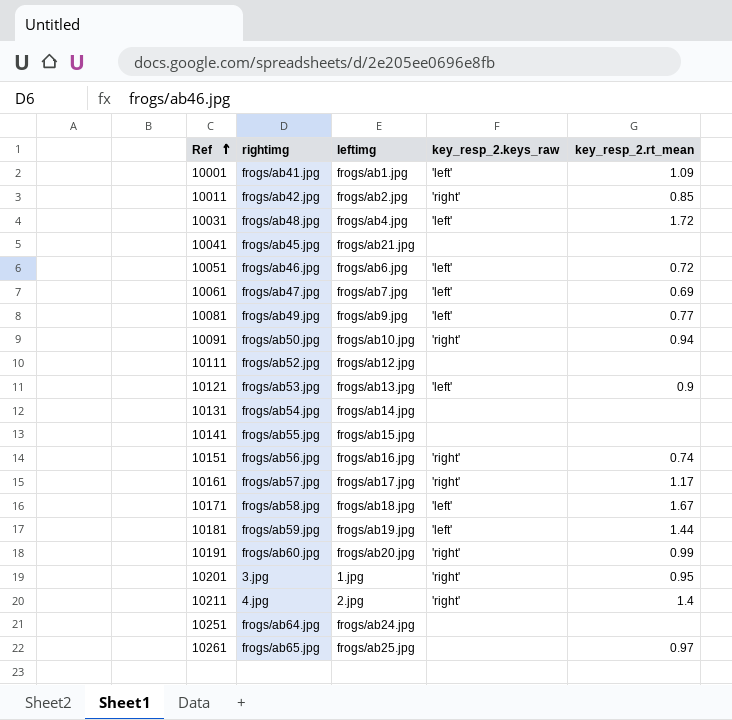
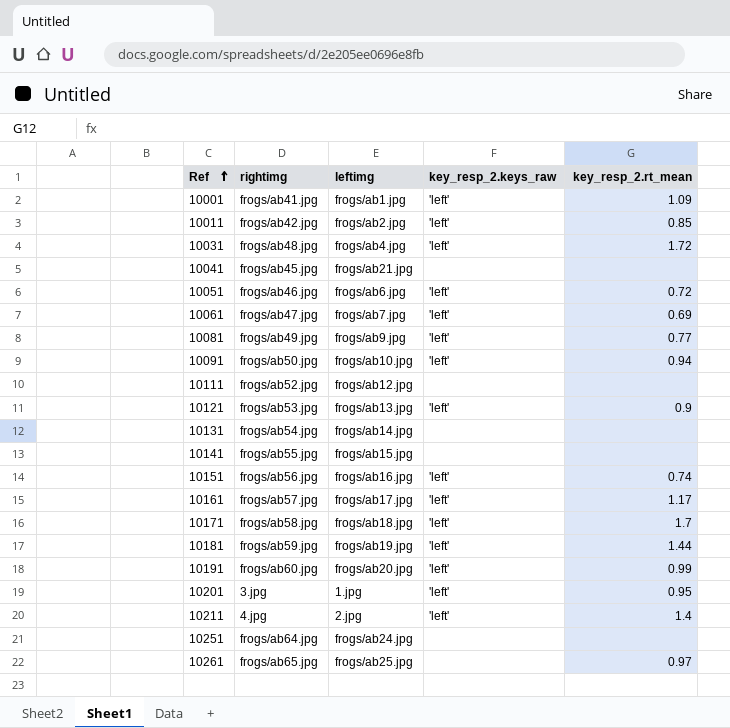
10011 | key_resp_2.keys_raw: 'right' -> 'left'
10091 | key_resp_2.keys_raw: 'right' -> 'left'
10151 | key_resp_2.keys_raw: 'right' -> 'left'
10161 | key_resp_2.keys_raw: 'right' -> 'left'
10171 | key_resp_2.rt_mean: 1.67 -> 1.7
10191 | key_resp_2.keys_raw: 'right' -> 'left'
10201 | key_resp_2.keys_raw: 'right' -> 'left'
10211 | key_resp_2.keys_raw: 'right' -> 'left'

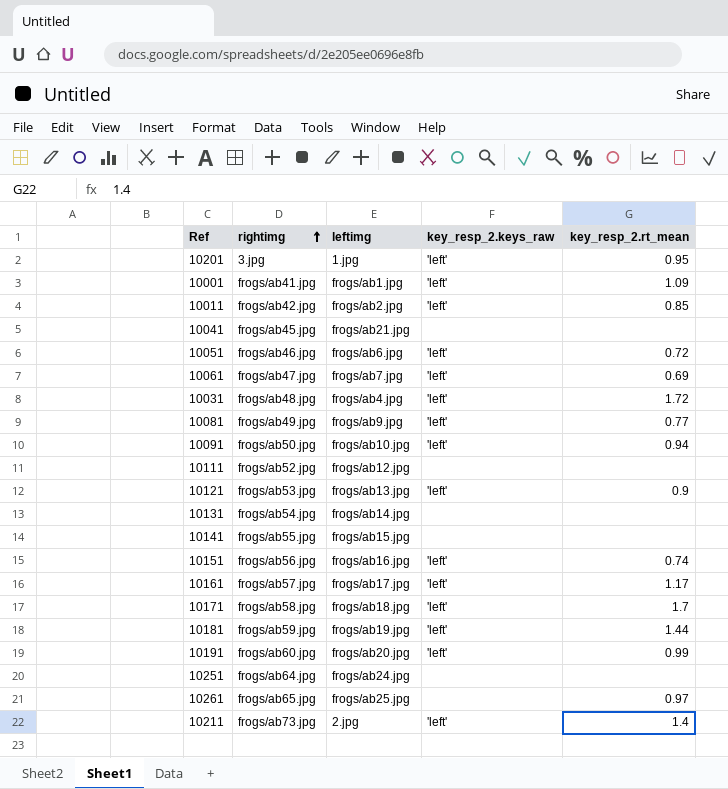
row order: Ref ascending -> rightimg ascending
10211 | rightimg: 4.jpg -> frogs/ab73.jpg

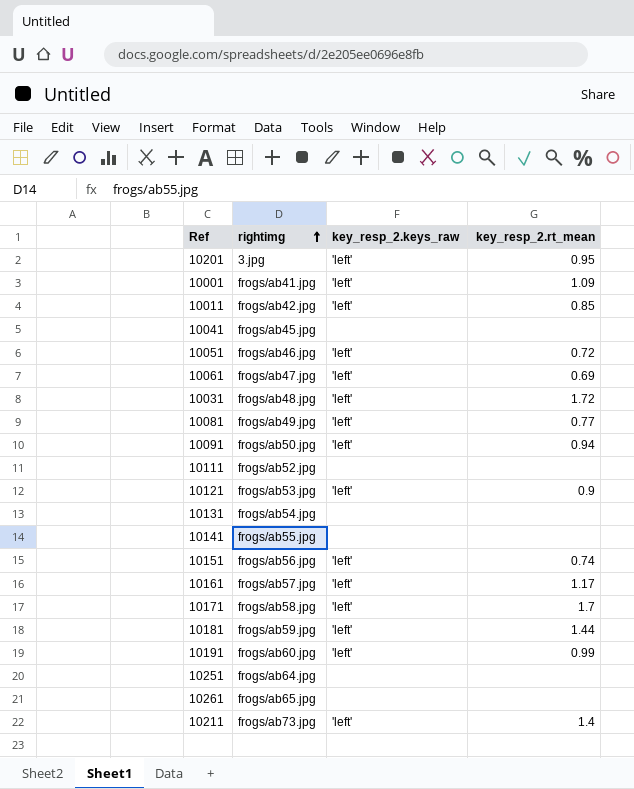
column leftimg | position: 3 -> none
10261 | key_resp_2.rt_mean: 0.97 -> none

